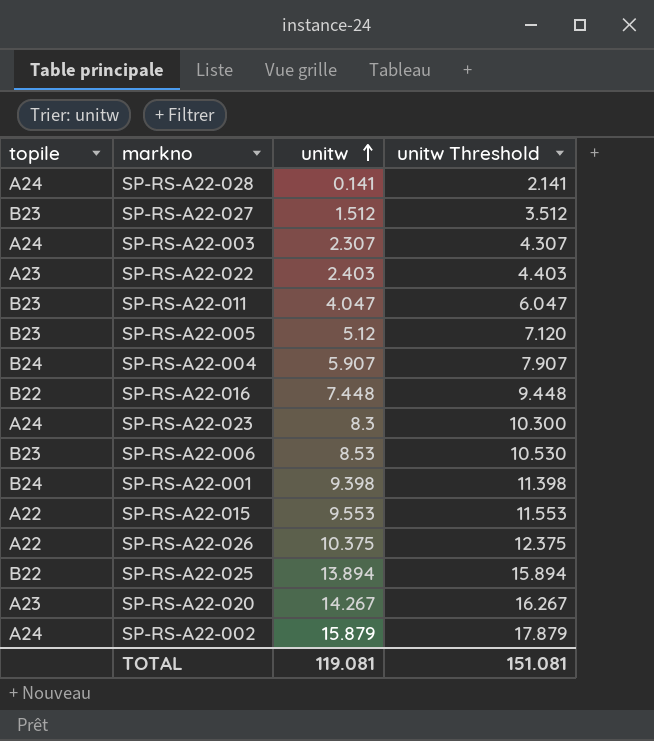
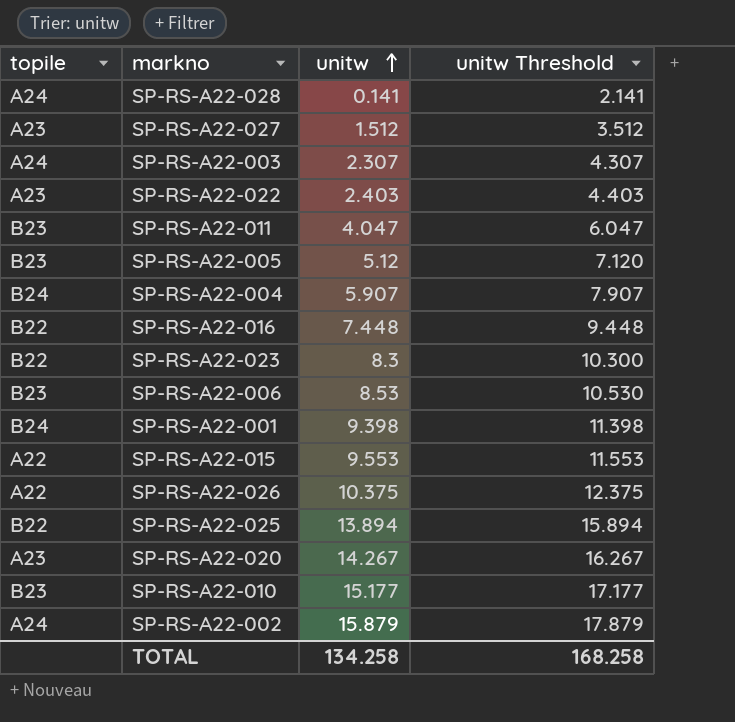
SP-RS-A22-027 | topile: B23 -> A23
SP-RS-A22-023 | topile: A24 -> B22
row SP-RS-A22-010: none -> B23 | 15.177 | 17.177
TOTAL | unitw: 119.081 -> 134.258
TOTAL | unitw Threshold: 151.081 -> 168.258

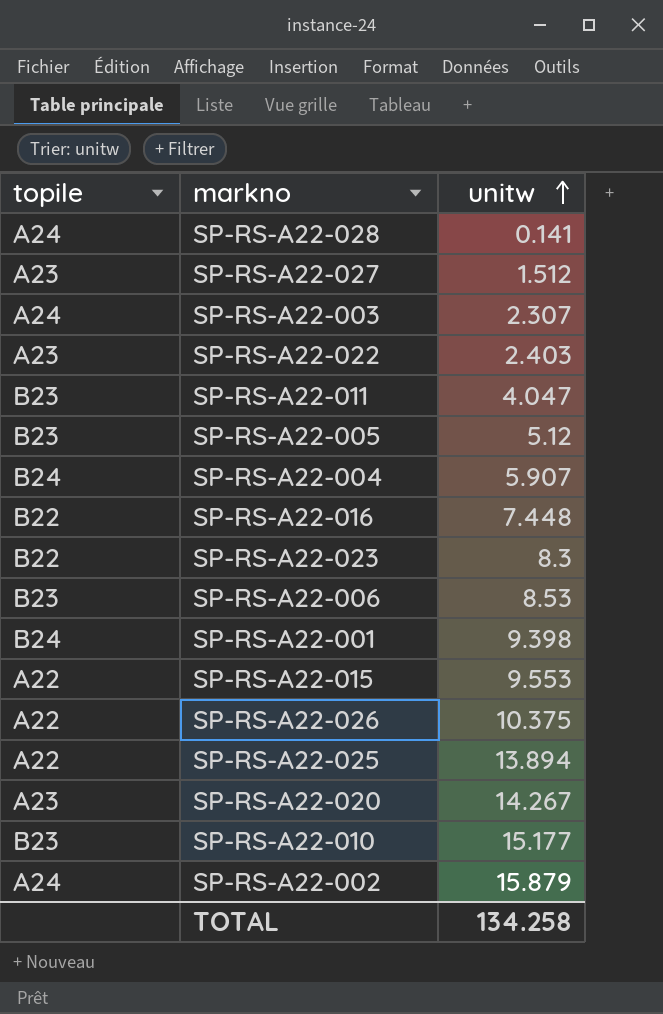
column unitw Threshold | formula: [unitw] + 2 -> none
SP-RS-A22-025 | topile: B22 -> A22

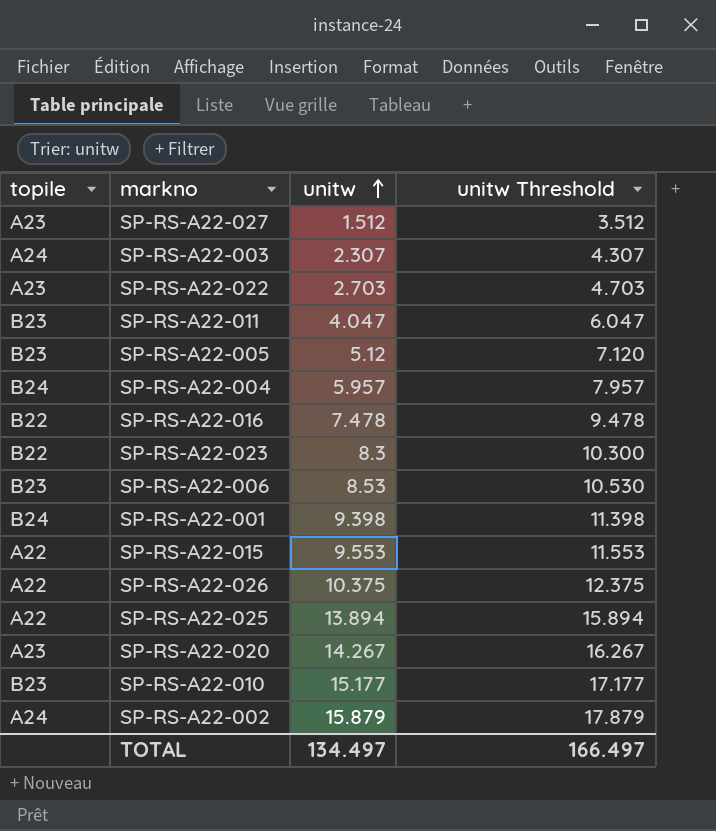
column unitw Threshold | formula: none -> [unitw] + 2
row SP-RS-A22-028: A24 | 0.141 -> none
SP-RS-A22-022 | unitw: 2.403 -> 2.703
SP-RS-A22-004 | unitw: 5.907 -> 5.957
SP-RS-A22-016 | unitw: 7.448 -> 7.478
TOTAL | unitw: 134.258 -> 134.497

